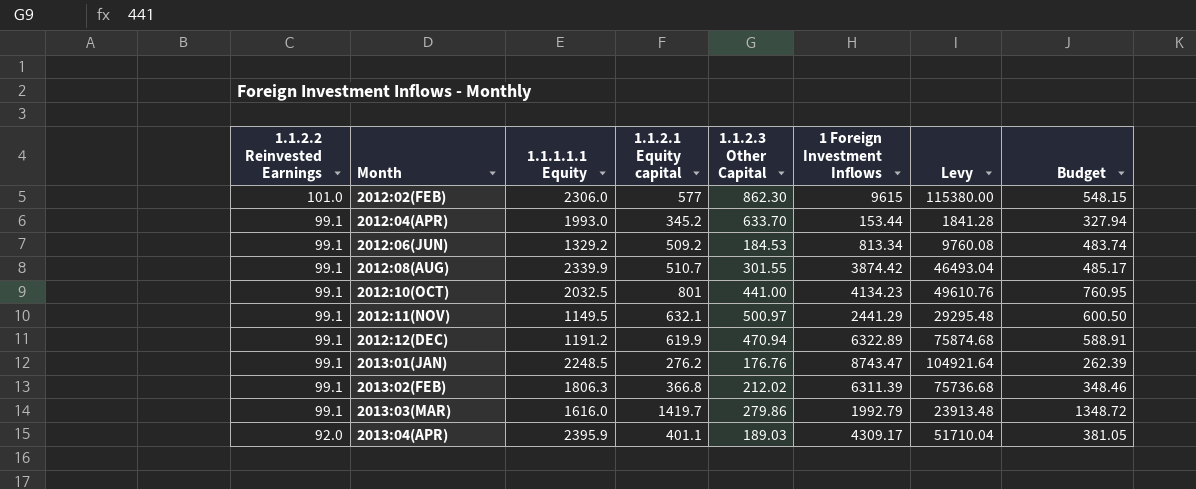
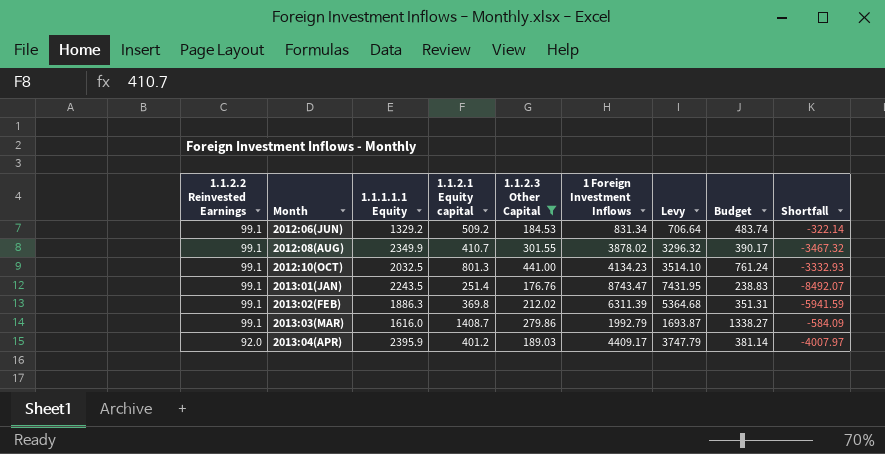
filter: none -> 1.1.2.3 Other Capital <= 441.00
column Levy | formula: [1 Foreign Investment Inflows] * 12 -> [1 Foreign Investment Inflows] * 0.85
column Shortfall | formula: none -> [1.1.2.1 Equity capital] - [1 Foreign Investment Inflows]
2012:06(JUN) | 1 Foreign Investment Inflows: 813.34 -> 831.34
2012:08(AUG) | 1.1.1.1.1 Equity: 2339.9 -> 2349.9
2012:08(AUG) | 1.1.2.1 Equity capital: 510.7 -> 410.7
2012:08(AUG) | 1 Foreign Investment Inflows: 3874.42 -> 3878.02
2012:08(AUG) | Budget: 485.17 -> 390.17
2012:10(OCT) | 1.1.2.1 Equity capital: 801 -> 801.3
2012:10(OCT) | Budget: 760.95 -> 761.24
2013:01(JAN) | 1.1.1.1.1 Equity: 2248.5 -> 2243.5
2013:01(JAN) | 1.1.2.1 Equity capital: 276.2 -> 251.4
2013:01(JAN) | Budget: 262.39 -> 238.83
2013:02(FEB) | 1.1.1.1.1 Equity: 1806.3 -> 1886.3
2013:02(FEB) | 1.1.2.1 Equity capital: 366.8 -> 369.8
2013:02(FEB) | Budget: 348.46 -> 351.31
2013:03(MAR) | 1.1.2.1 Equity capital: 1419.7 -> 1408.7
2013:03(MAR) | Budget: 1348.72 -> 1338.27
2013:04(APR) | 1.1.2.1 Equity capital: 401.1 -> 401.2
2013:04(APR) | 1 Foreign Investment Inflows: 4309.17 -> 4409.17
2013:04(APR) | Budget: 381.05 -> 381.14

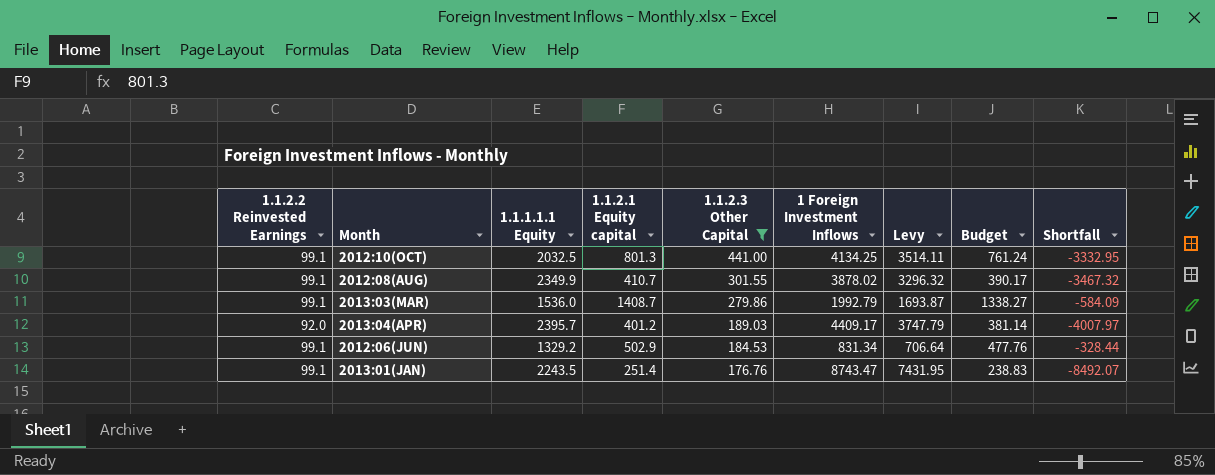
row order: 1.1.2.2 Reinvested Earnings descending -> 1.1.2.3 Other Capital descending
row 2013:02(FEB): 99.1 | 1886.3 | 369.8 | 212.02 | 6311.39 | 5364.68 | 351.31 | -5941.59 -> none
2012:10(OCT) | 1 Foreign Investment Inflows: 4134.23 -> 4134.25
2012:10(OCT) | Levy: 3514.10 -> 3514.11
2012:10(OCT) | Shortfall: -3332.93 -> -3332.95
2013:03(MAR) | 1.1.1.1.1 Equity: 1616.0 -> 1536.0
2013:04(APR) | 1.1.1.1.1 Equity: 2395.9 -> 2395.7
2012:06(JUN) | 1.1.2.1 Equity capital: 509.2 -> 502.9
2012:06(JUN) | Budget: 483.74 -> 477.76
2012:06(JUN) | Shortfall: -322.14 -> -328.44

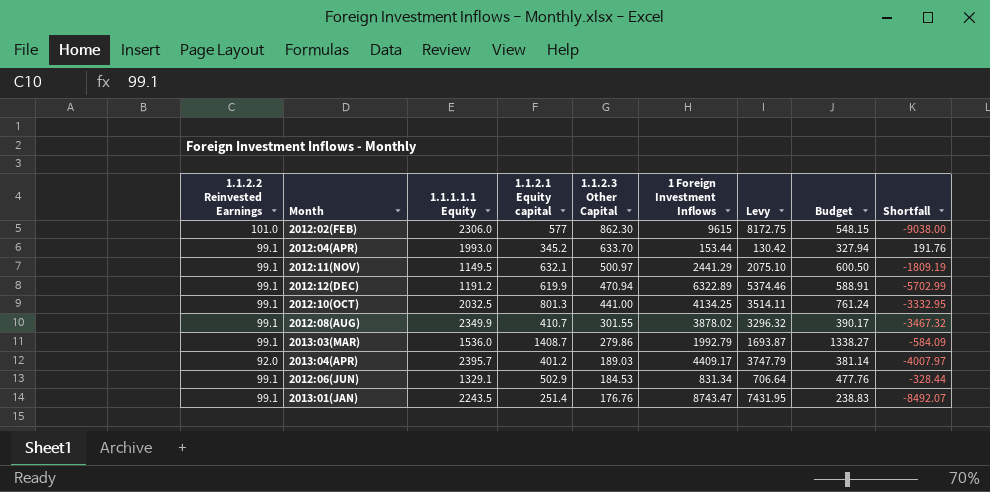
filter: 1.1.2.3 Other Capital <= 441.00 -> none
2012:06(JUN) | 1.1.1.1.1 Equity: 1329.2 -> 1329.1

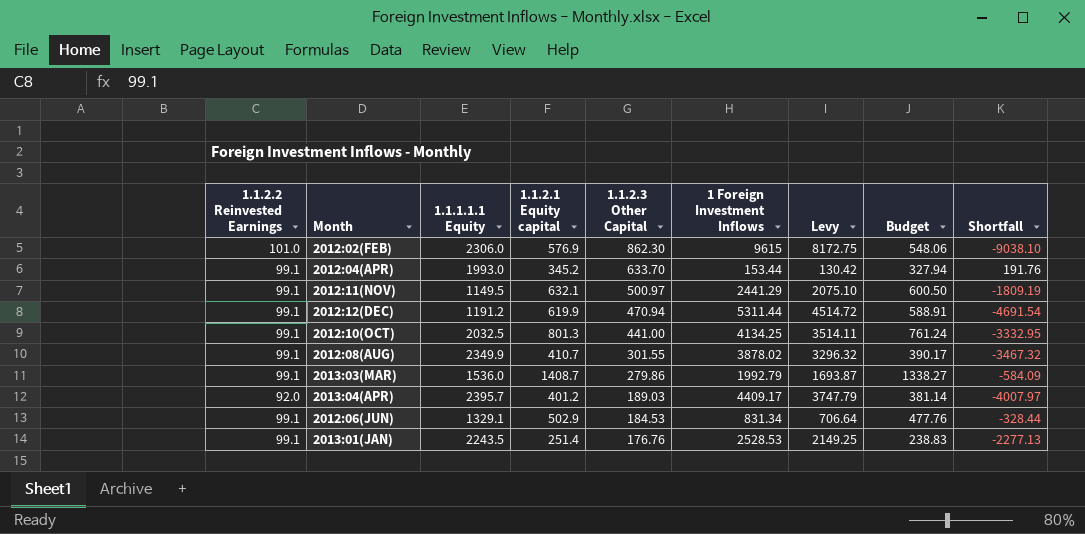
2012:02(FEB) | 1.1.2.1 Equity capital: 577 -> 576.9
2012:02(FEB) | Budget: 548.15 -> 548.06
2012:02(FEB) | Shortfall: -9038.00 -> -9038.10
2012:12(DEC) | 1 Foreign Investment Inflows: 6322.89 -> 5311.44
2012:12(DEC) | Levy: 5374.46 -> 4514.72
2012:12(DEC) | Shortfall: -5702.99 -> -4691.54
2013:01(JAN) | 1 Foreign Investment Inflows: 8743.47 -> 2528.53
2013:01(JAN) | Levy: 7431.95 -> 2149.25
2013:01(JAN) | Shortfall: -8492.07 -> -2277.13

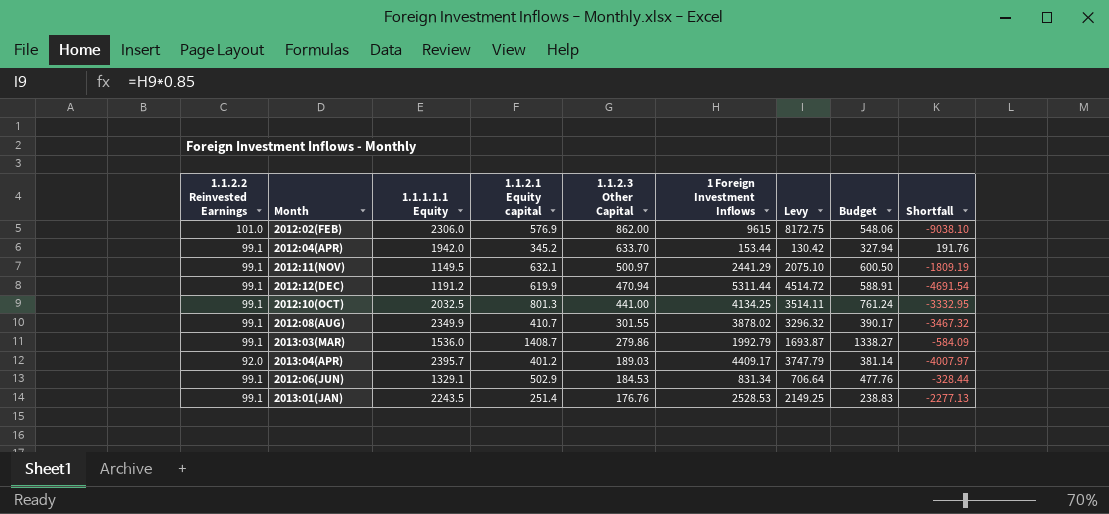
2012:02(FEB) | 1.1.2.3 Other Capital: 862.30 -> 862.00
2012:04(APR) | 1.1.1.1.1 Equity: 1993.0 -> 1942.0

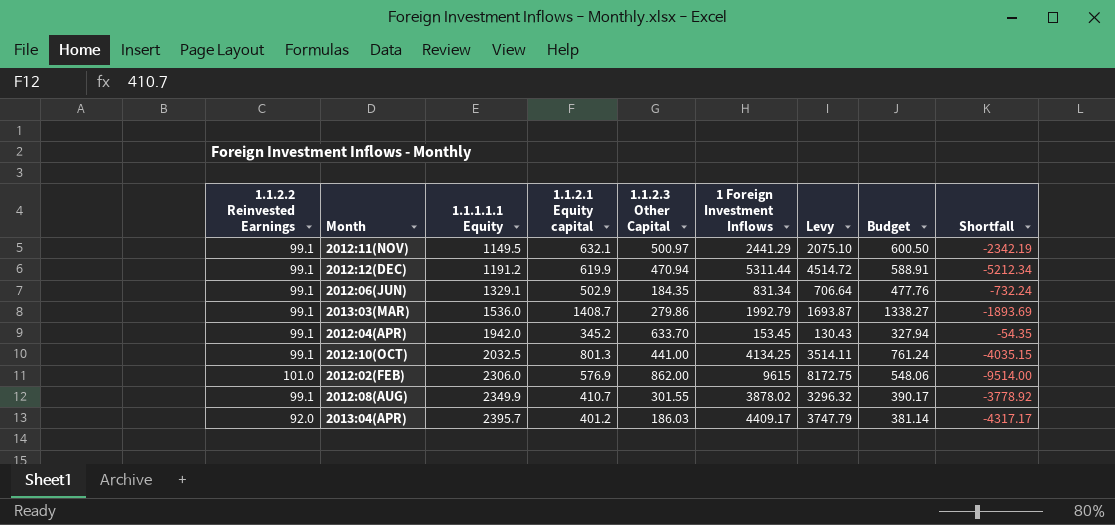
row order: 1.1.2.3 Other Capital descending -> 1.1.1.1.1 Equity ascending
column Shortfall | formula: [1.1.2.1 Equity capital] - [1 Foreign Investment Inflows] -> [1.1.2.2 Reinvested Earnings] - [1 Foreign Investment Inflows]
row 2013:01(JAN): 99.1 | 2243.5 | 251.4 | 176.76 | 2528.53 | 2149.25 | 238.83 | -2277.13 -> none
2012:06(JUN) | 1.1.2.3 Other Capital: 184.53 -> 184.35
2012:04(APR) | 1 Foreign Investment Inflows: 153.44 -> 153.45
2012:04(APR) | Levy: 130.42 -> 130.43
2013:04(APR) | 1.1.2.3 Other Capital: 189.03 -> 186.03

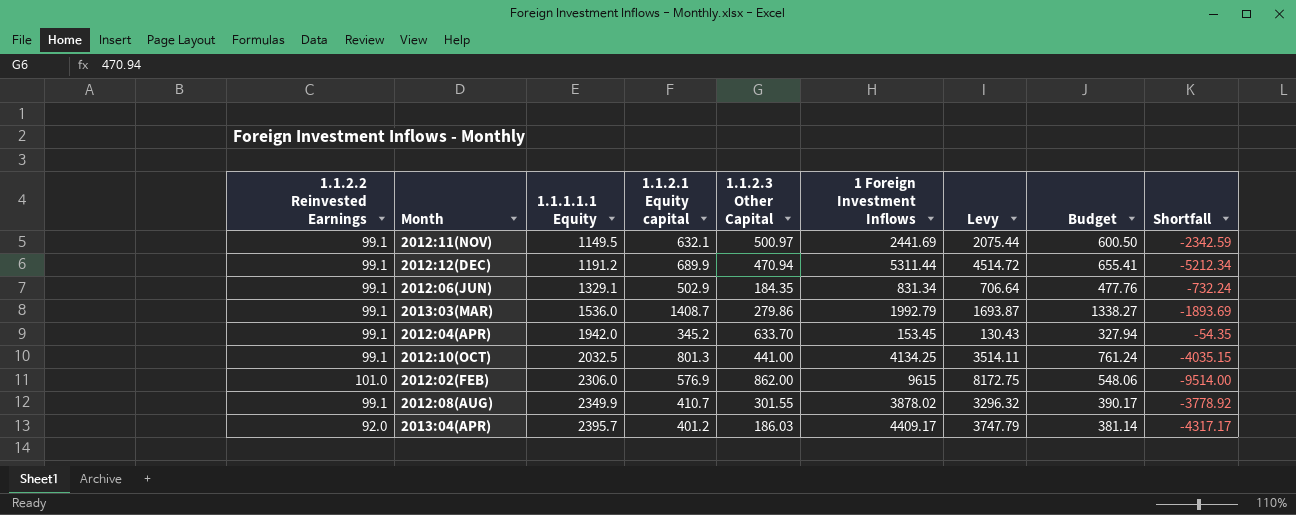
2012:11(NOV) | 1 Foreign Investment Inflows: 2441.29 -> 2441.69
2012:11(NOV) | Levy: 2075.10 -> 2075.44
2012:11(NOV) | Shortfall: -2342.19 -> -2342.59
2012:12(DEC) | 1.1.2.1 Equity capital: 619.9 -> 689.9
2012:12(DEC) | Budget: 588.91 -> 655.41

